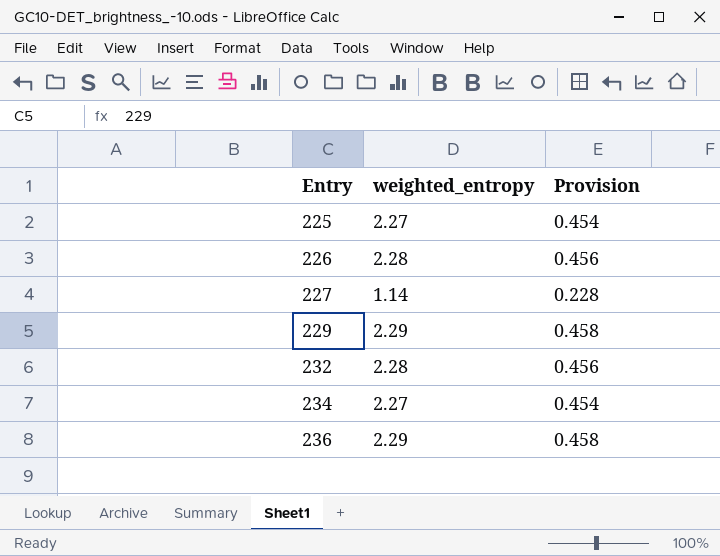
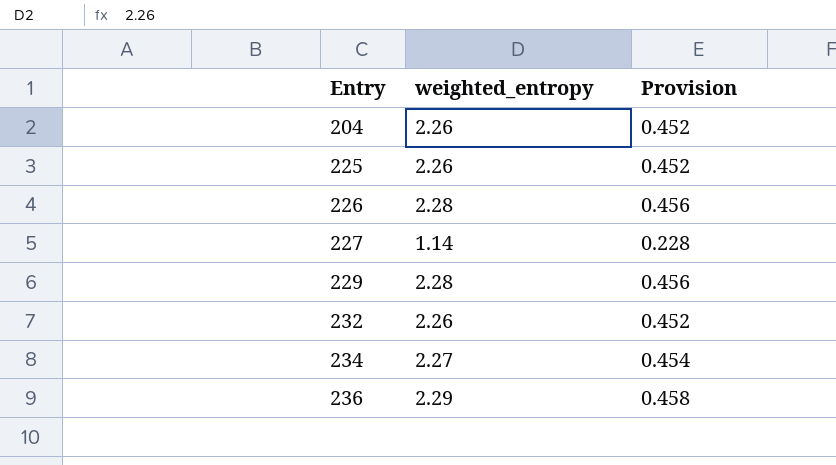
row 204: none -> 2.26 | 0.452
225 | weighted_entropy: 2.27 -> 2.26
225 | Provision: 0.454 -> 0.452
229 | weighted_entropy: 2.29 -> 2.28
229 | Provision: 0.458 -> 0.456
232 | weighted_entropy: 2.28 -> 2.26
232 | Provision: 0.456 -> 0.452

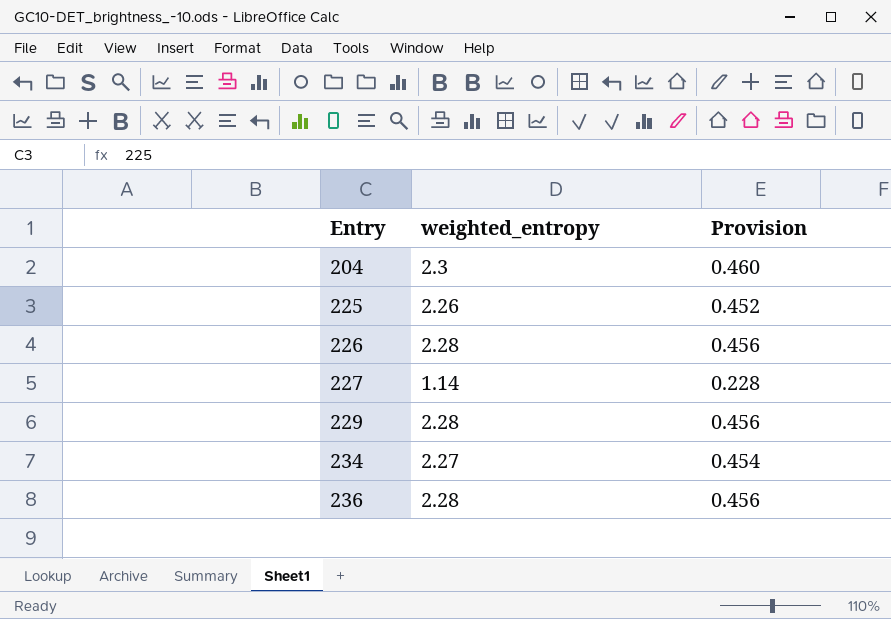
row 232: 2.26 | 0.452 -> none
204 | weighted_entropy: 2.26 -> 2.3
204 | Provision: 0.452 -> 0.460
236 | weighted_entropy: 2.29 -> 2.28
236 | Provision: 0.458 -> 0.456

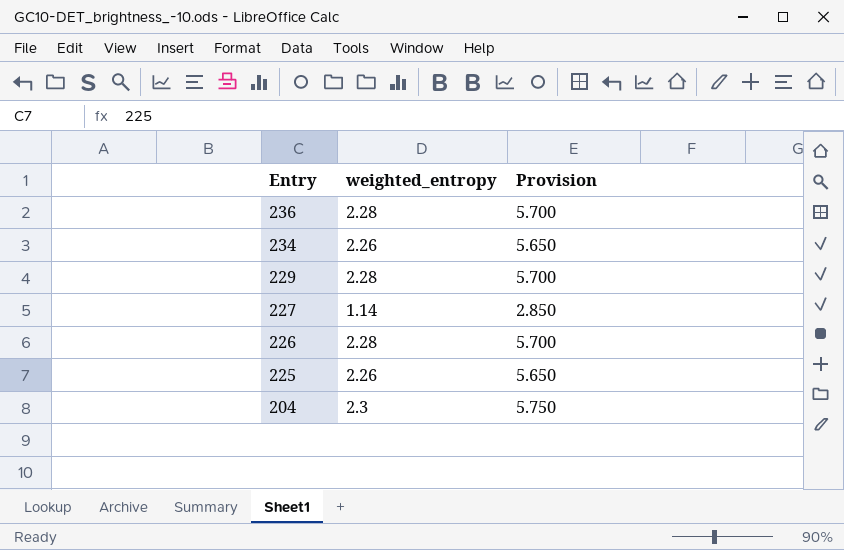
row order: Entry ascending -> Entry descending
column Provision | formula: [weighted_entropy] * 0.2 -> [weighted_entropy] * 2.5
234 | weighted_entropy: 2.27 -> 2.26

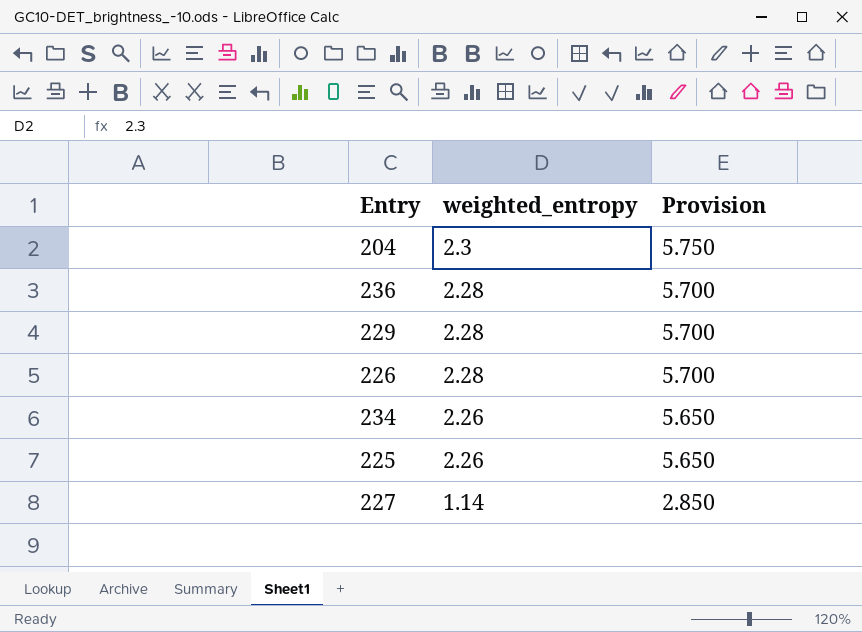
row order: Entry descending -> weighted_entropy descending

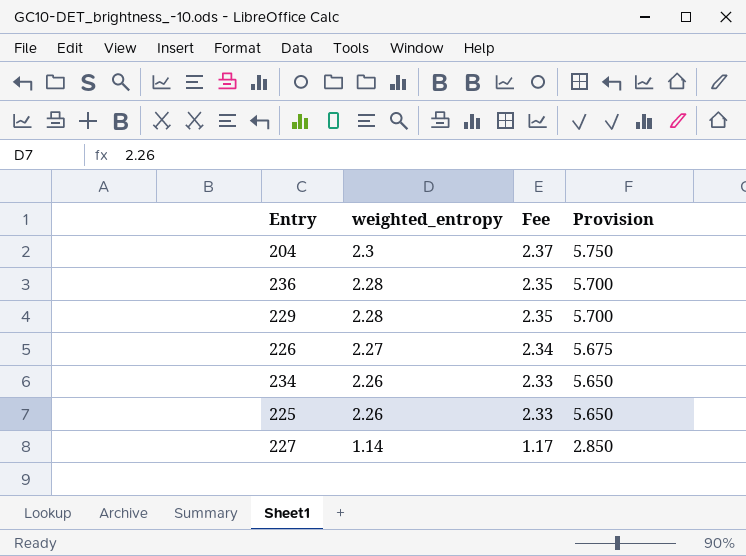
column Fee | formula: none -> [weighted_entropy] * 1.03
226 | weighted_entropy: 2.28 -> 2.27
226 | Provision: 5.700 -> 5.675

